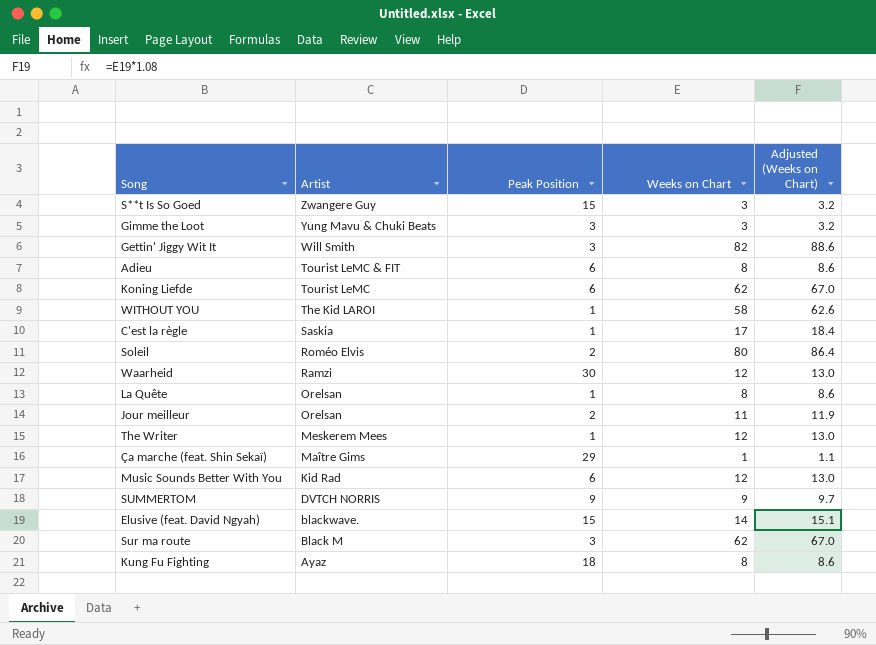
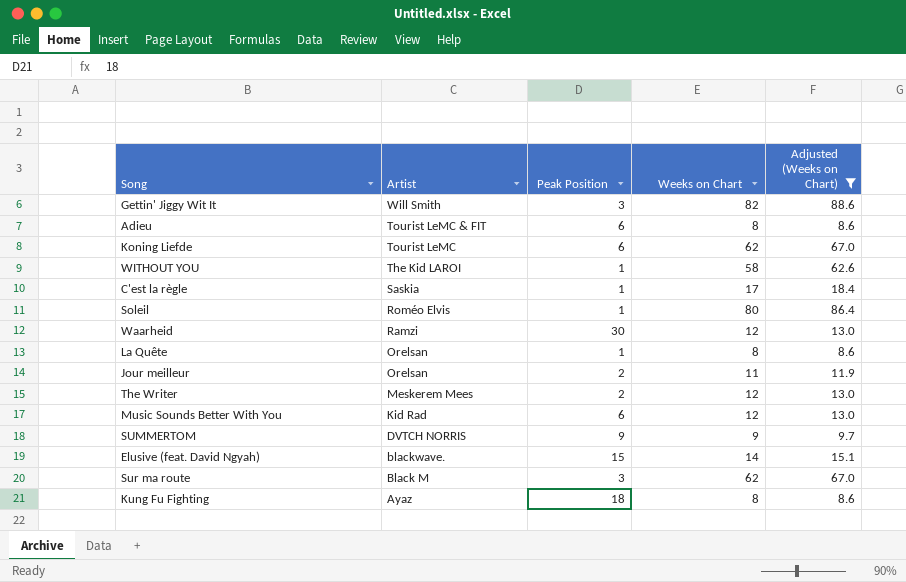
filter: none -> Adjusted (Weeks on Chart) >= 8.6
Soleil | Peak Position: 2 -> 1
The Writer | Peak Position: 1 -> 2

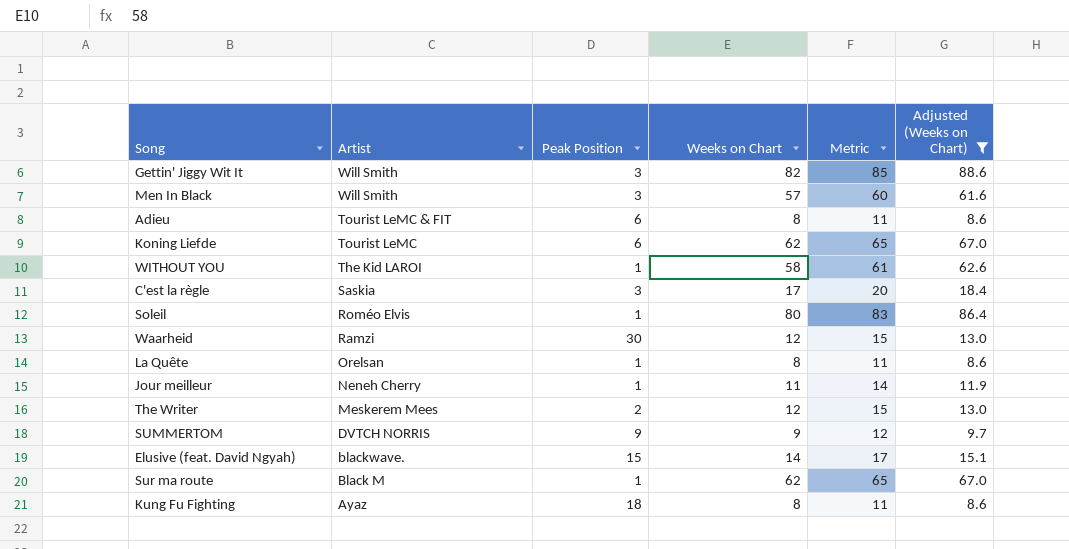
column Metric | formula: none -> [Weeks on Chart] + 3
row Music Sounds Better With You: Kid Rad | 6 | 12 | 13.0 -> none
row Men In Black: none -> Will Smith | 3 | 57 | 60 | 61.6
C'est la règle | Peak Position: 1 -> 3
Jour meilleur | Artist: Orelsan -> Neneh Cherry
Jour meilleur | Peak Position: 2 -> 1
Sur ma route | Peak Position: 3 -> 1

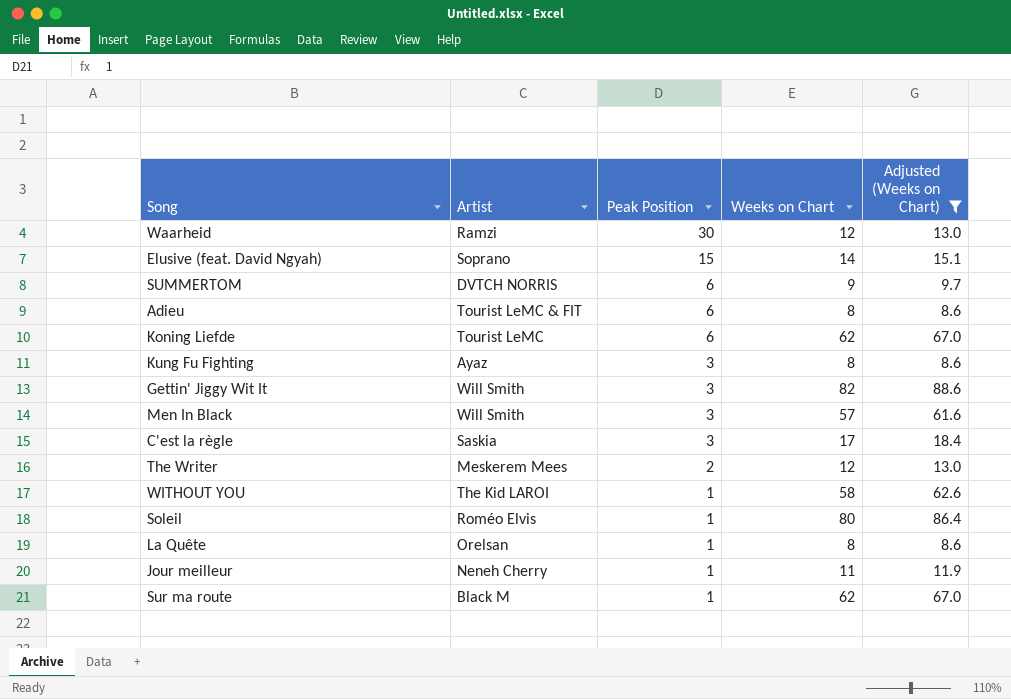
row order: Artist descending -> Peak Position descending
column Metric | formula: [Weeks on Chart] + 3 -> none
Elusive (feat. David Ngyah) | Artist: blackwave. -> Soprano
SUMMERTOM | Peak Position: 9 -> 6
Kung Fu Fighting | Peak Position: 18 -> 3

